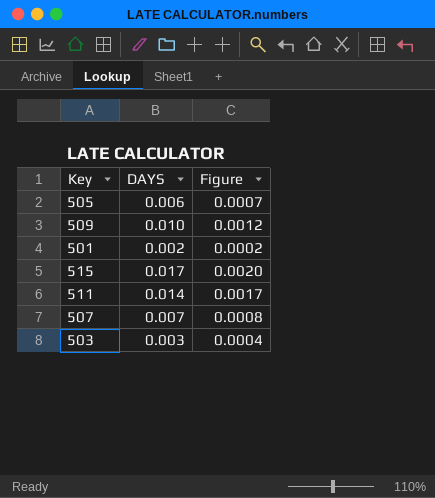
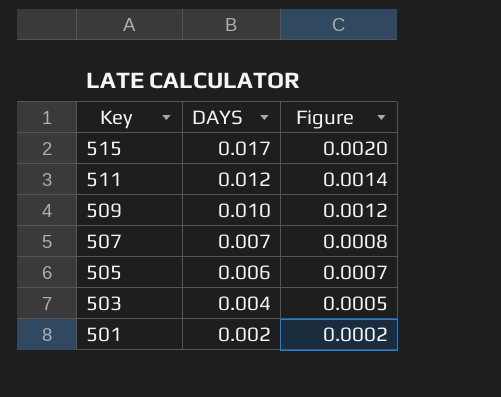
row order: none -> Key descending
511 | DAYS: 0.014 -> 0.012
511 | Figure: 0.0017 -> 0.0014
503 | DAYS: 0.003 -> 0.004
503 | Figure: 0.0004 -> 0.0005

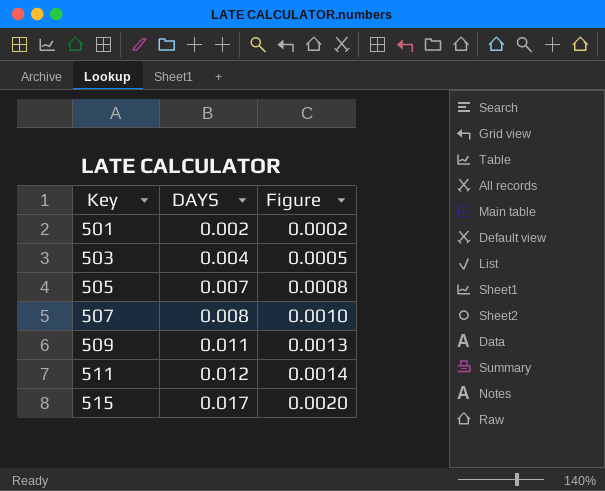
row order: Key descending -> Key ascending
505 | DAYS: 0.006 -> 0.007
505 | Figure: 0.0007 -> 0.0008
507 | DAYS: 0.007 -> 0.008
507 | Figure: 0.0008 -> 0.0010
509 | DAYS: 0.010 -> 0.011
509 | Figure: 0.0012 -> 0.0013

